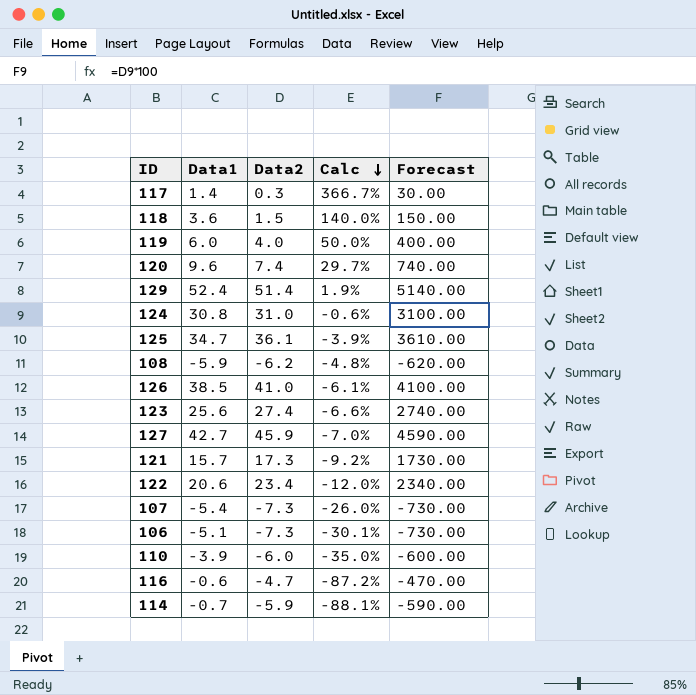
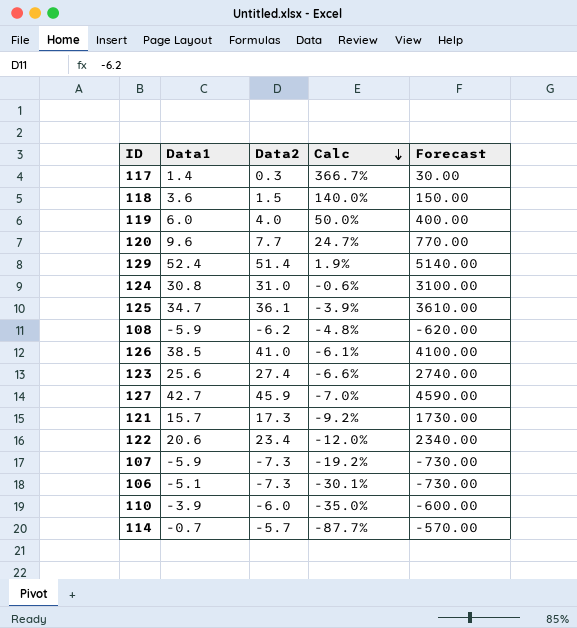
row 116: -0.6 | -4.7 | -87.2% | -470.00 -> none
120 | Data2: 7.4 -> 7.7
120 | Calc: 29.7% -> 24.7%
120 | Forecast: 740.00 -> 770.00
107 | Data1: -5.4 -> -5.9
107 | Calc: -26.0% -> -19.2%
114 | Data2: -5.9 -> -5.7
114 | Calc: -88.1% -> -87.7%
114 | Forecast: -590.00 -> -570.00

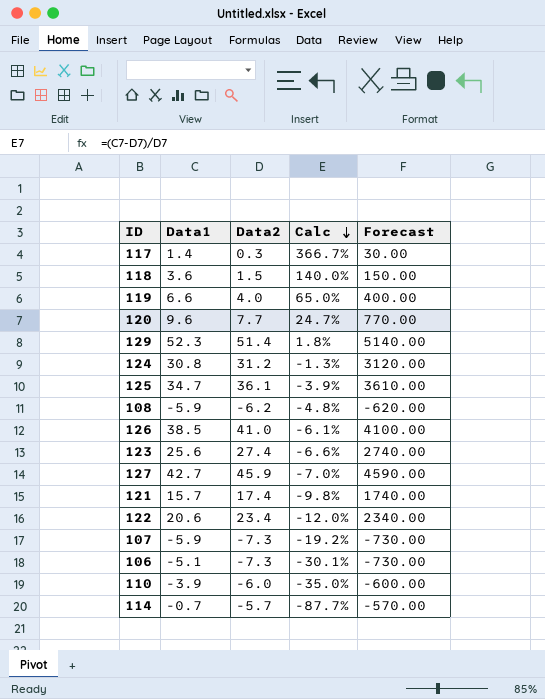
119 | Data1: 6.0 -> 6.6
119 | Calc: 50.0% -> 65.0%
129 | Data1: 52.4 -> 52.3
129 | Calc: 1.9% -> 1.8%
124 | Data2: 31.0 -> 31.2
124 | Calc: -0.6% -> -1.3%
124 | Forecast: 3100.00 -> 3120.00
121 | Data2: 17.3 -> 17.4
121 | Calc: -9.2% -> -9.8%
121 | Forecast: 1730.00 -> 1740.00

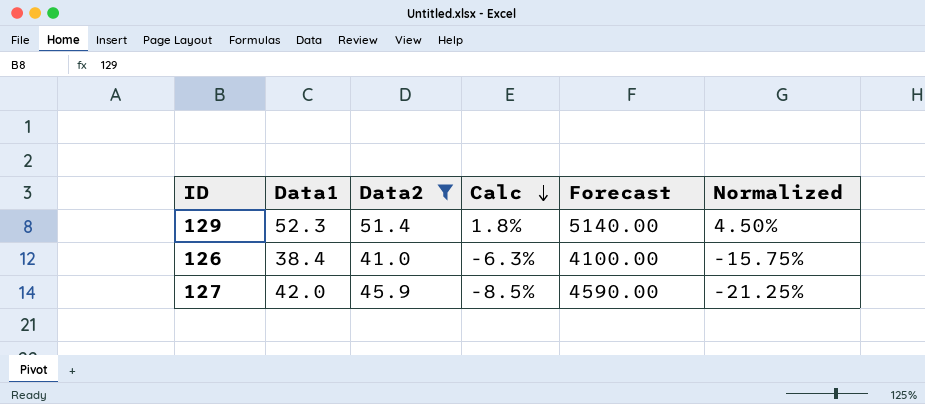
filter: none -> Data2 >= 41.0
column Normalized | formula: none -> [Calc] * 2.5
126 | Data1: 38.5 -> 38.4
126 | Calc: -6.1% -> -6.3%
127 | Data1: 42.7 -> 42.0
127 | Calc: -7.0% -> -8.5%

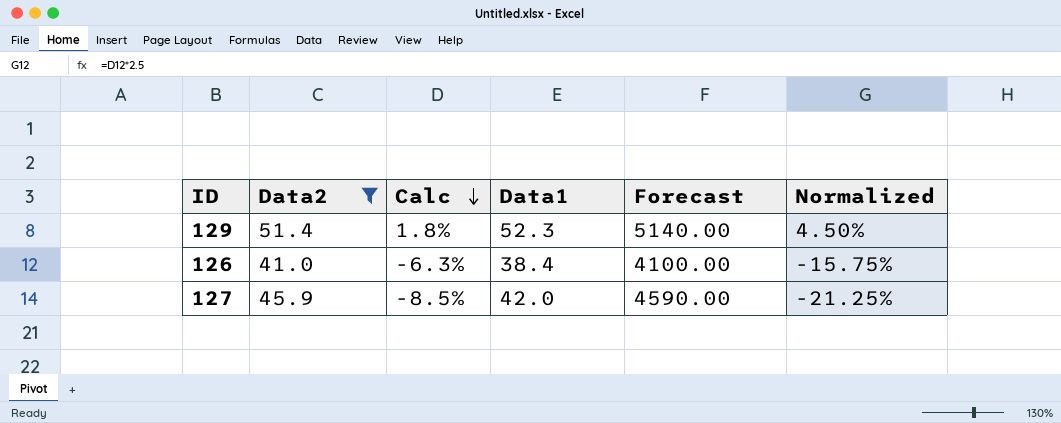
column Data1 | position: 2 -> 4

